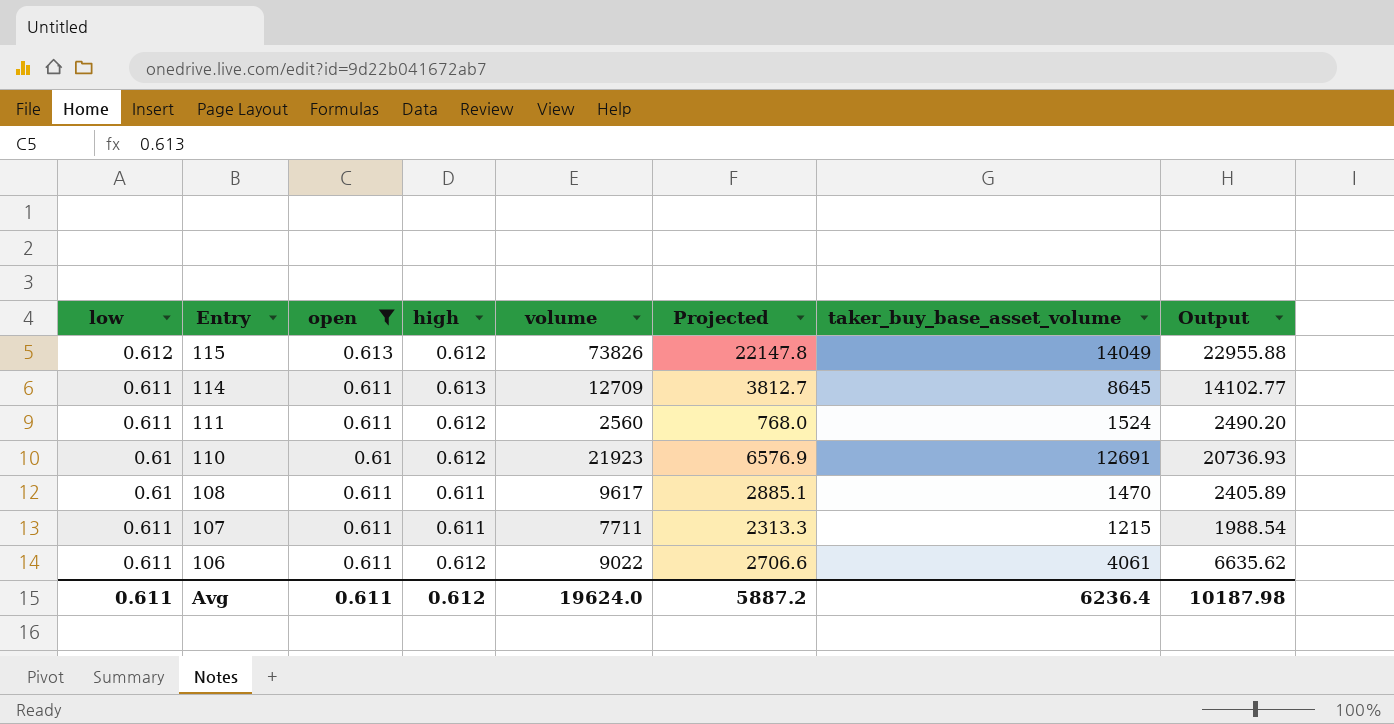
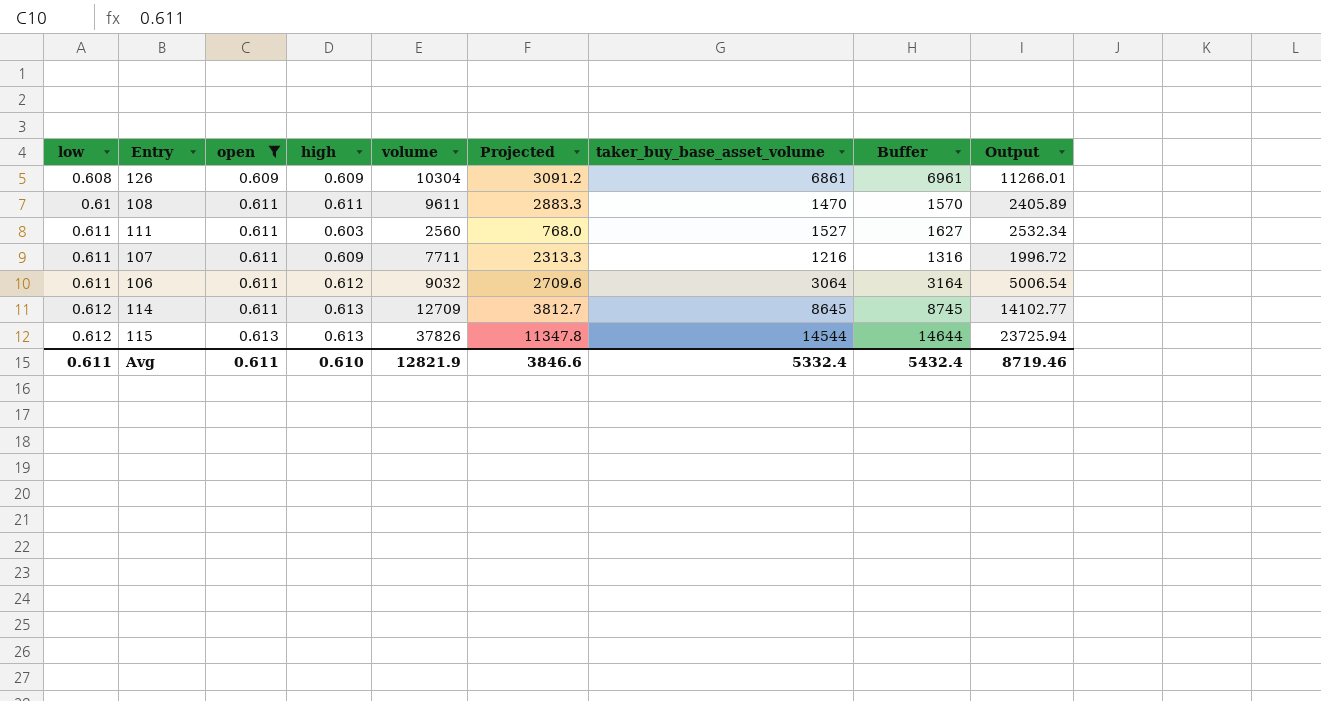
row order: Entry descending -> low ascending
column Buffer | formula: none -> [taker_buy_base_asset_volume] + 100
row 110: 0.61 | 0.61 | 0.612 | 21923 | 6576.9 | 12691 | 20736.93 -> none
row 126: none -> 0.608 | 0.609 | 0.609 | 10304 | 3091.2 | 6861 | 6961 | 11266.01
108 | volume: 9617 -> 9611
108 | Projected: 2885.1 -> 2883.3
111 | high: 0.612 -> 0.603
111 | taker_buy_base_asset_volume: 1524 -> 1527
111 | Output: 2490.20 -> 2532.34
107 | high: 0.611 -> 0.609
107 | taker_buy_base_asset_volume: 1215 -> 1216
107 | Output: 1988.54 -> 1996.72
106 | volume: 9022 -> 9032
106 | Projected: 2706.6 -> 2709.6
106 | taker_buy_base_asset_volume: 4061 -> 3064
106 | Output: 6635.62 -> 5006.54
114 | low: 0.611 -> 0.612
115 | high: 0.612 -> 0.613
115 | volume: 73826 -> 37826
115 | Projected: 22147.8 -> 11347.8
115 | taker_buy_base_asset_volume: 14049 -> 14544
115 | Output: 22955.88 -> 23725.94
Avg | high: 0.612 -> 0.610
Avg | volume: 19624.0 -> 12821.9
Avg | Projected: 5887.2 -> 3846.6
Avg | taker_buy_base_asset_volume: 6236.4 -> 5332.4
Avg | Output: 10187.98 -> 8719.46

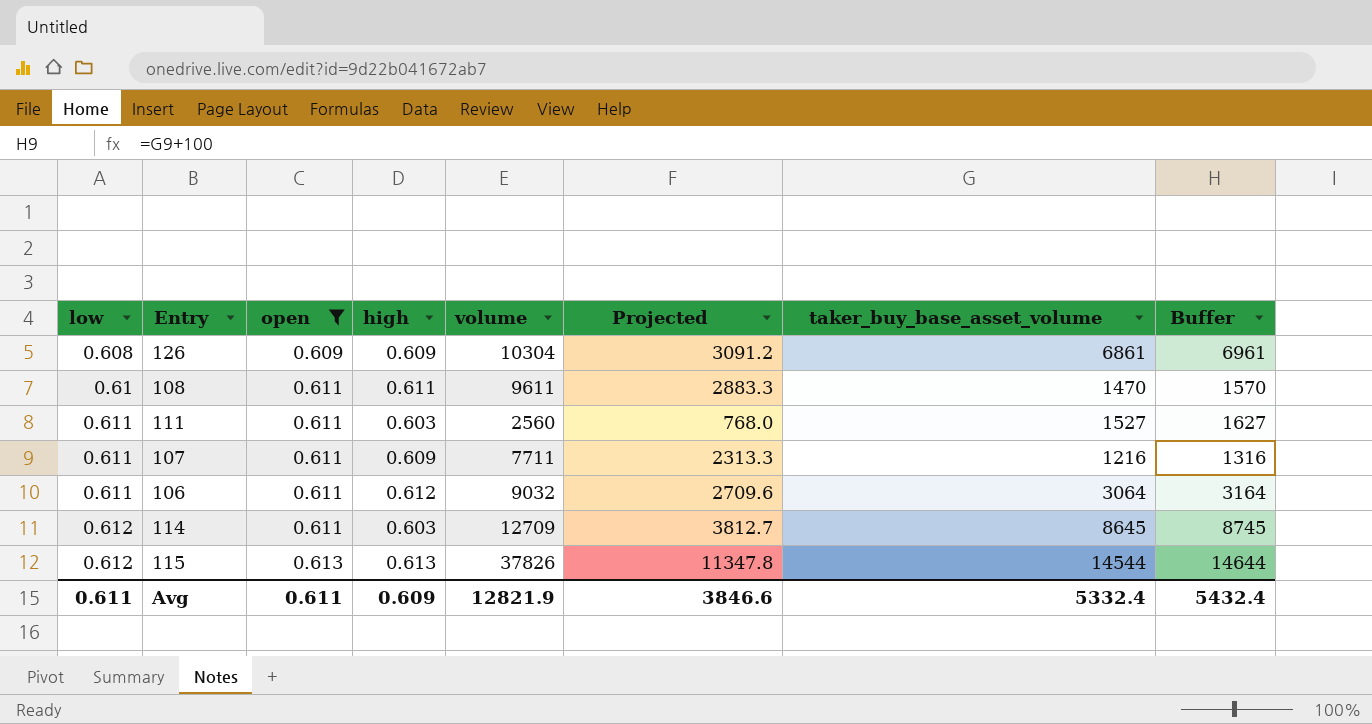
column Output | formula: [taker_buy_base_asset_volume] / [high] -> none
114 | high: 0.613 -> 0.603
Avg | high: 0.610 -> 0.609

